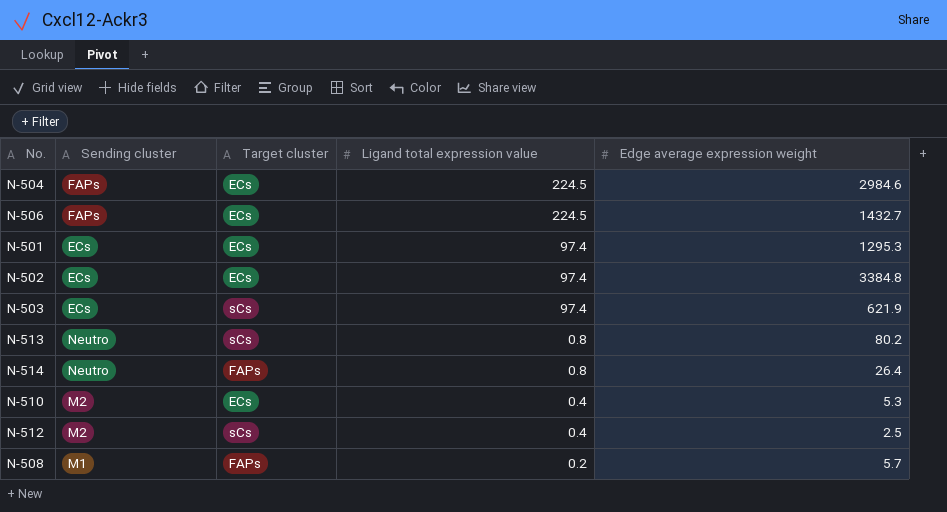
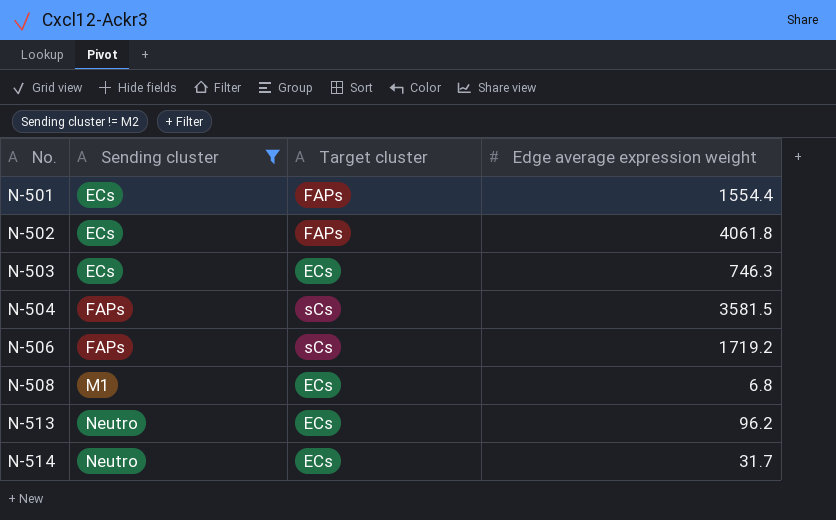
filter: none -> Sending cluster != M2
row order: Ligand total expression value descending -> No. ascending
column Ligand total expression value | position: 4 -> none
N-501 | Target cluster: ECs -> FAPs
N-501 | Edge average expression weight: 1295.3 -> 1554.4
N-502 | Target cluster: ECs -> FAPs
N-502 | Edge average expression weight: 3384.8 -> 4061.8
N-503 | Target cluster: sCs -> ECs
N-503 | Edge average expression weight: 621.9 -> 746.3
N-504 | Target cluster: ECs -> sCs
N-504 | Edge average expression weight: 2984.6 -> 3581.5
N-506 | Target cluster: ECs -> sCs
N-506 | Edge average expression weight: 1432.7 -> 1719.2
N-508 | Target cluster: FAPs -> ECs
N-508 | Edge average expression weight: 5.7 -> 6.8
N-513 | Target cluster: sCs -> ECs
N-513 | Edge average expression weight: 80.2 -> 96.2
N-514 | Target cluster: FAPs -> ECs
N-514 | Edge average expression weight: 26.4 -> 31.7

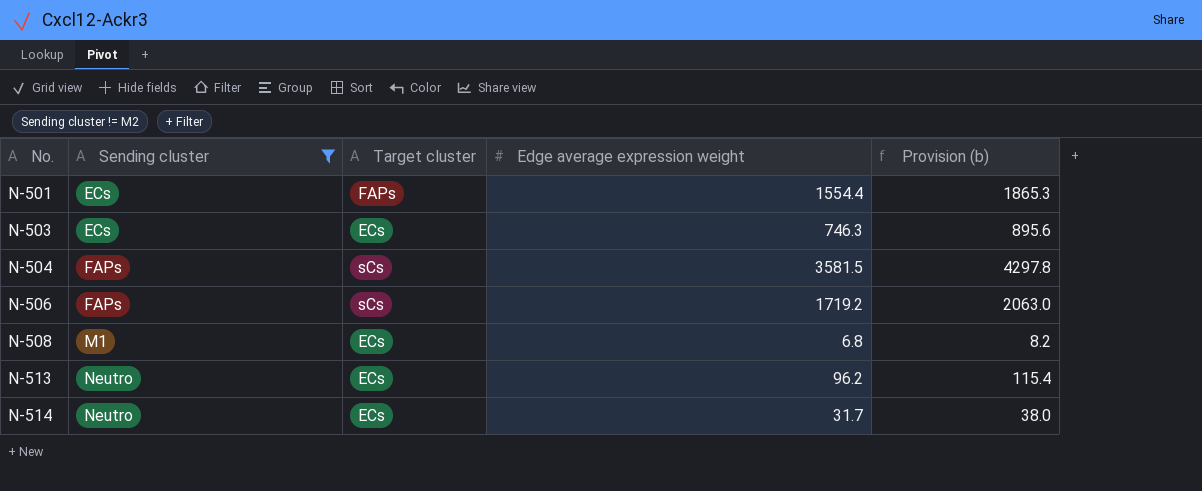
column Provision (b) | formula: none -> [Edge average expression weight] * 1.2
row N-502: ECs | FAPs | 4061.8 -> none

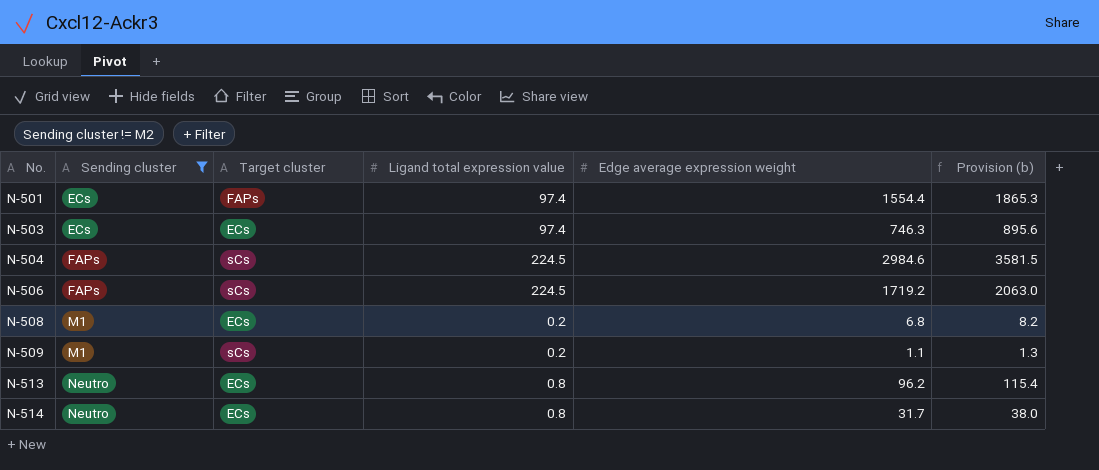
column Ligand total expression value | position: none -> 4
N-504 | Edge average expression weight: 3581.5 -> 2984.6
N-504 | Provision (b): 4297.8 -> 3581.5
row N-509: none -> M1 | sCs | 0.2 | 1.1 | 1.3

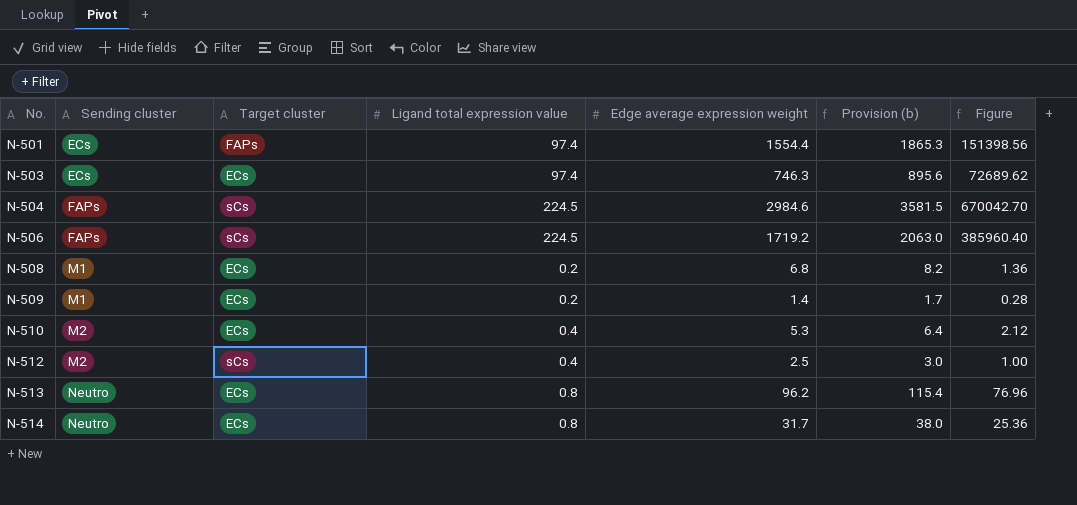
filter: Sending cluster != M2 -> none
column Figure | formula: none -> [Ligand total expression value] * [Edge average expression weight]
N-509 | Target cluster: sCs -> ECs
N-509 | Edge average expression weight: 1.1 -> 1.4
N-509 | Provision (b): 1.3 -> 1.7

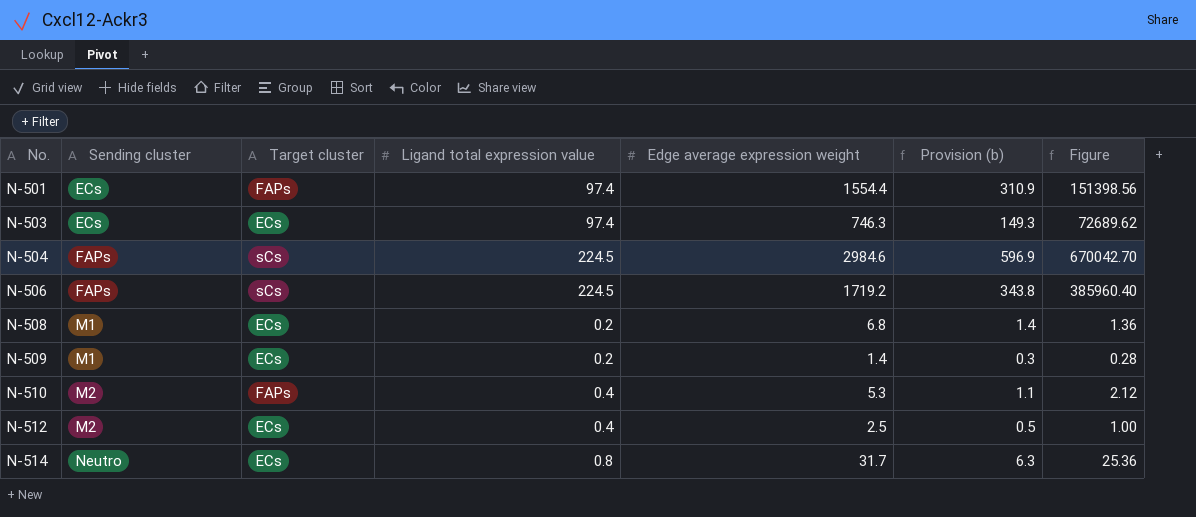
column Provision (b) | formula: [Edge average expression weight] * 1.2 -> [Edge average expression weight] * 0.2
row N-513: Neutro | ECs | 0.8 | 96.2 | 115.4 | 76.96 -> none
N-510 | Target cluster: ECs -> FAPs
N-512 | Target cluster: sCs -> ECs

